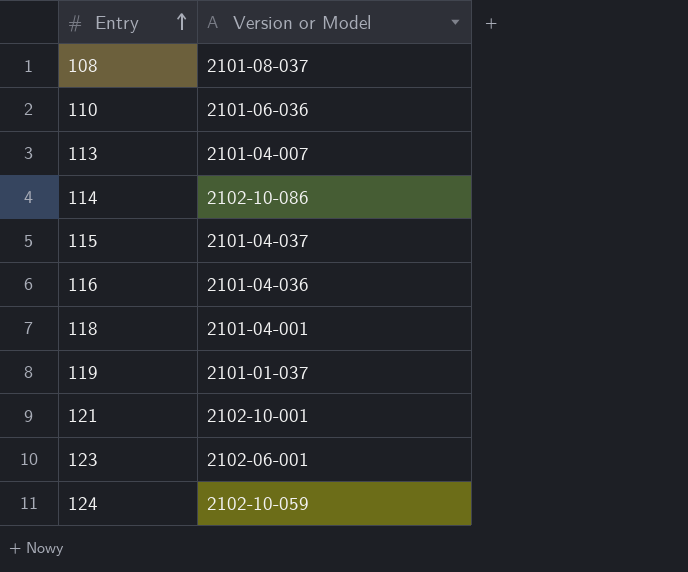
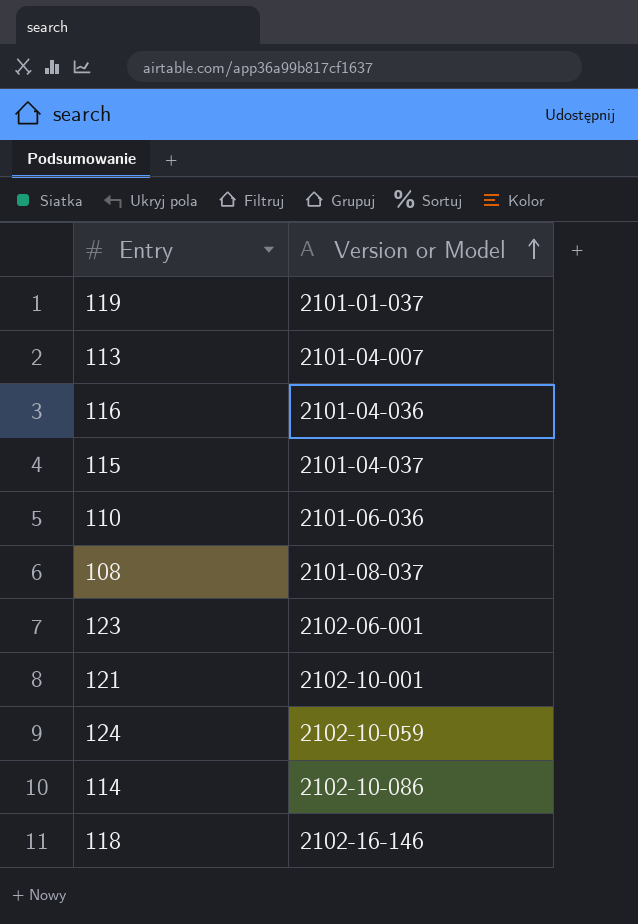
row order: Entry ascending -> Version or Model ascending
118 | Version or Model: 2101-04-001 -> 2102-16-146

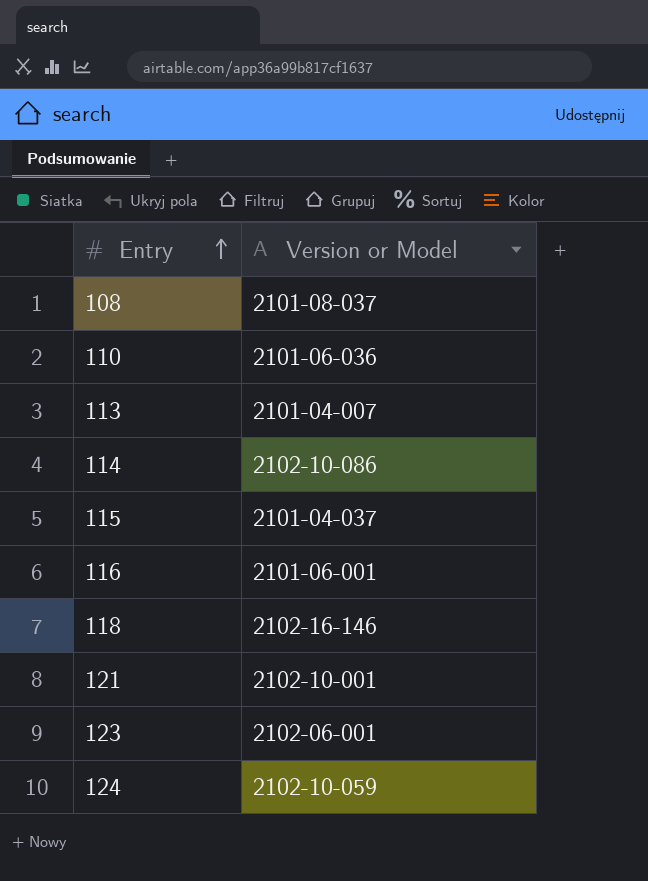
row order: Version or Model ascending -> Entry ascending
row 119: 2101-01-037 -> none
116 | Version or Model: 2101-04-036 -> 2101-06-001

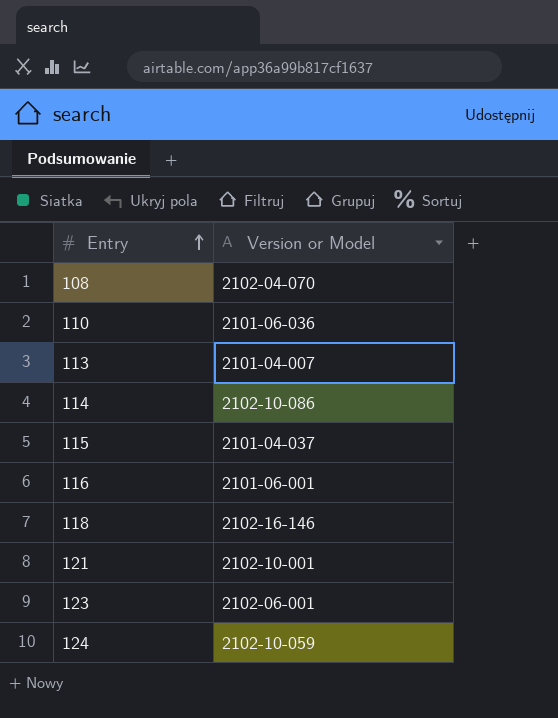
108 | Version or Model: 2101-08-037 -> 2102-04-070

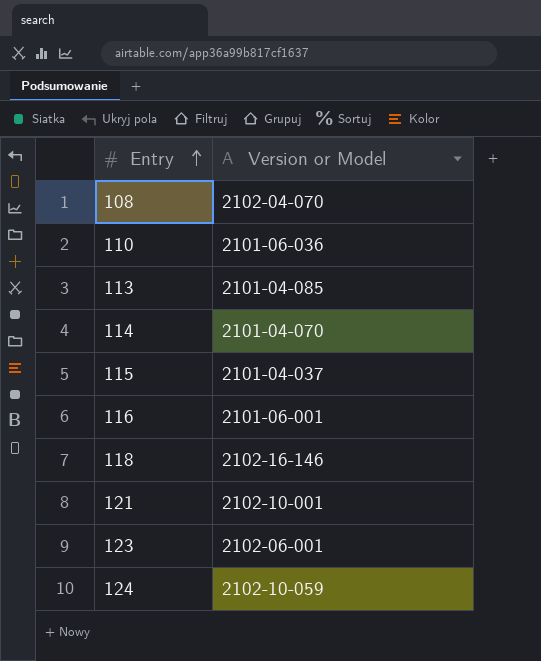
113 | Version or Model: 2101-04-007 -> 2101-04-085
114 | Version or Model: 2102-10-086 -> 2101-04-070

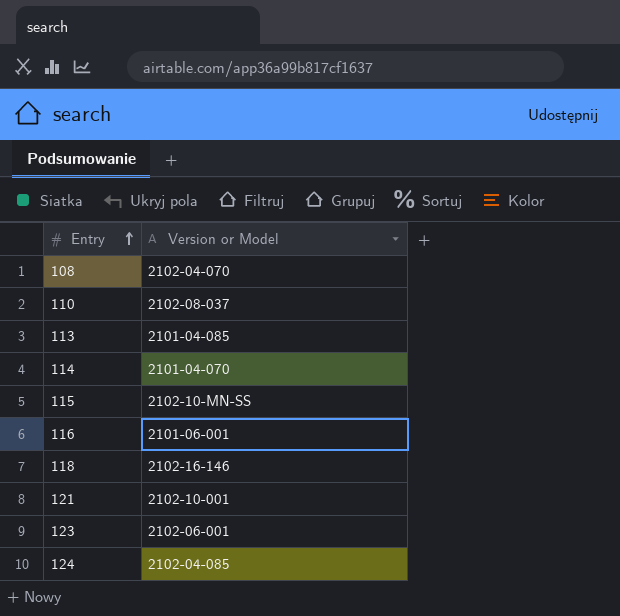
110 | Version or Model: 2101-06-036 -> 2102-08-037
115 | Version or Model: 2101-04-037 -> 2102-10-MN-SS
124 | Version or Model: 2102-10-059 -> 2102-04-085

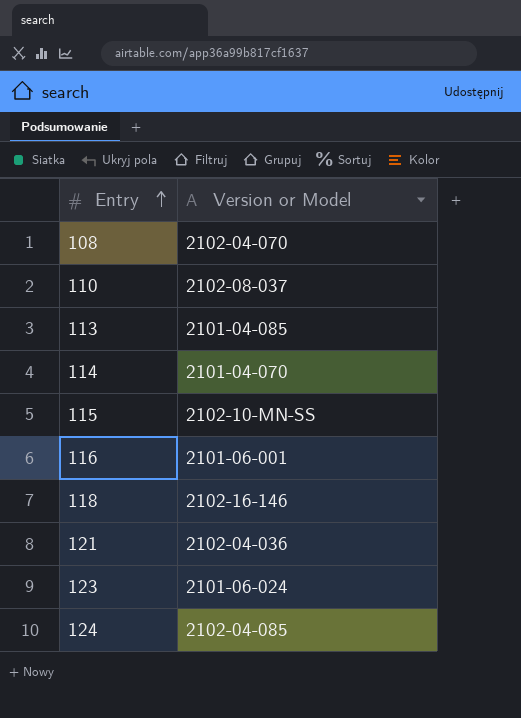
121 | Version or Model: 2102-10-001 -> 2102-04-036
123 | Version or Model: 2102-06-001 -> 2101-06-024

